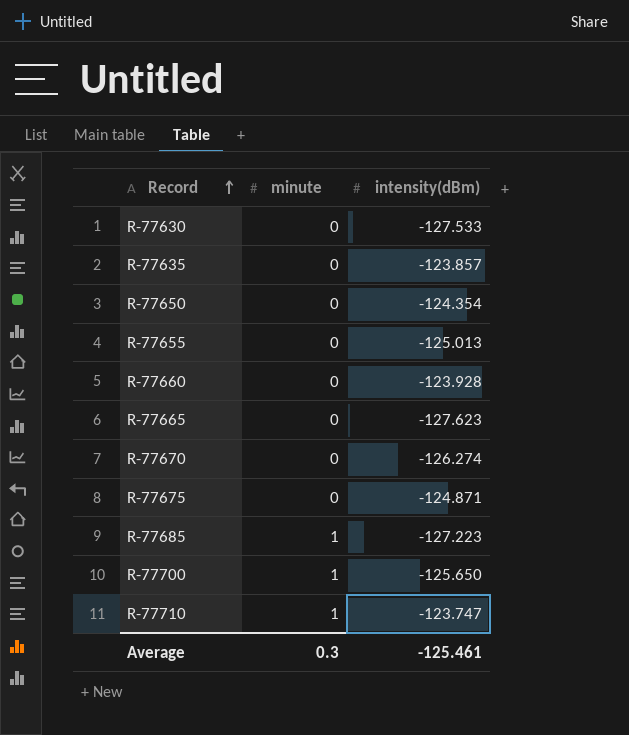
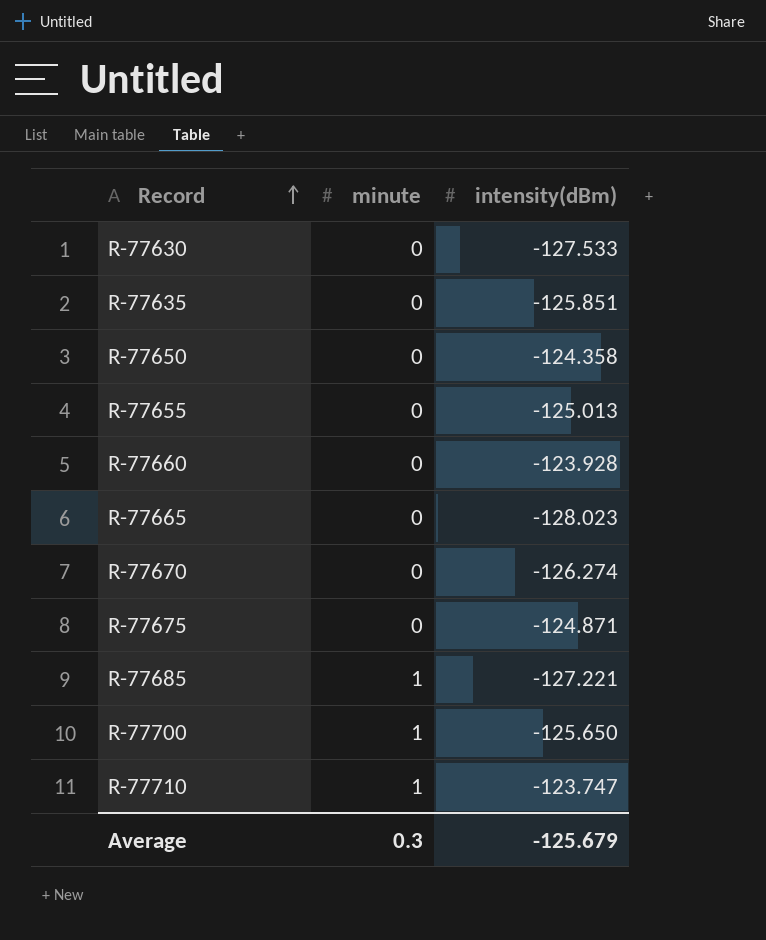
R-77635 | intensity(dBm): -123.857 -> -125.851
R-77650 | intensity(dBm): -124.354 -> -124.358
R-77665 | intensity(dBm): -127.623 -> -128.023
R-77685 | intensity(dBm): -127.223 -> -127.221
Average | intensity(dBm): -125.461 -> -125.679

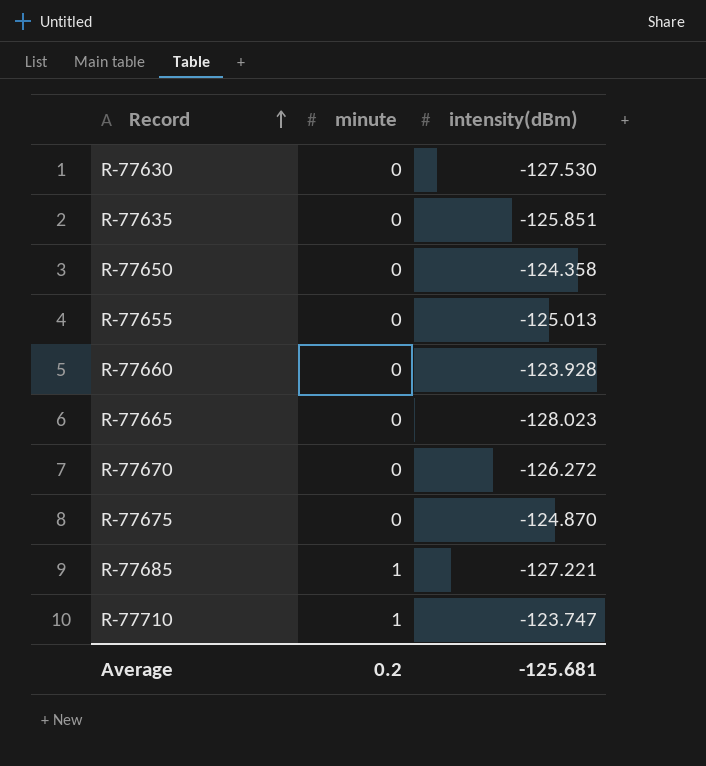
row R-77700: 1 | -125.650 -> none
R-77630 | intensity(dBm): -127.533 -> -127.530
R-77670 | intensity(dBm): -126.274 -> -126.272
R-77675 | intensity(dBm): -124.871 -> -124.870
Average | minute: 0.3 -> 0.2
Average | intensity(dBm): -125.679 -> -125.681

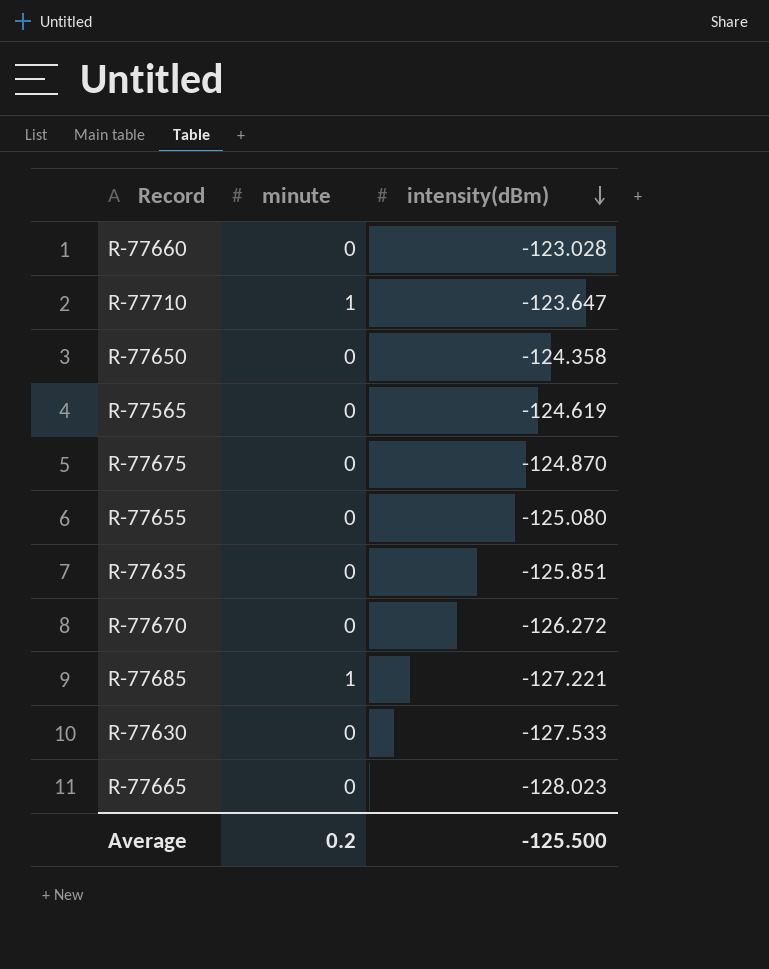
row order: Record ascending -> intensity(dBm) descending
R-77660 | intensity(dBm): -123.928 -> -123.028
R-77710 | intensity(dBm): -123.747 -> -123.647
row R-77565: none -> 0 | -124.619
R-77655 | intensity(dBm): -125.013 -> -125.080
R-77630 | intensity(dBm): -127.530 -> -127.533
Average | intensity(dBm): -125.681 -> -125.500

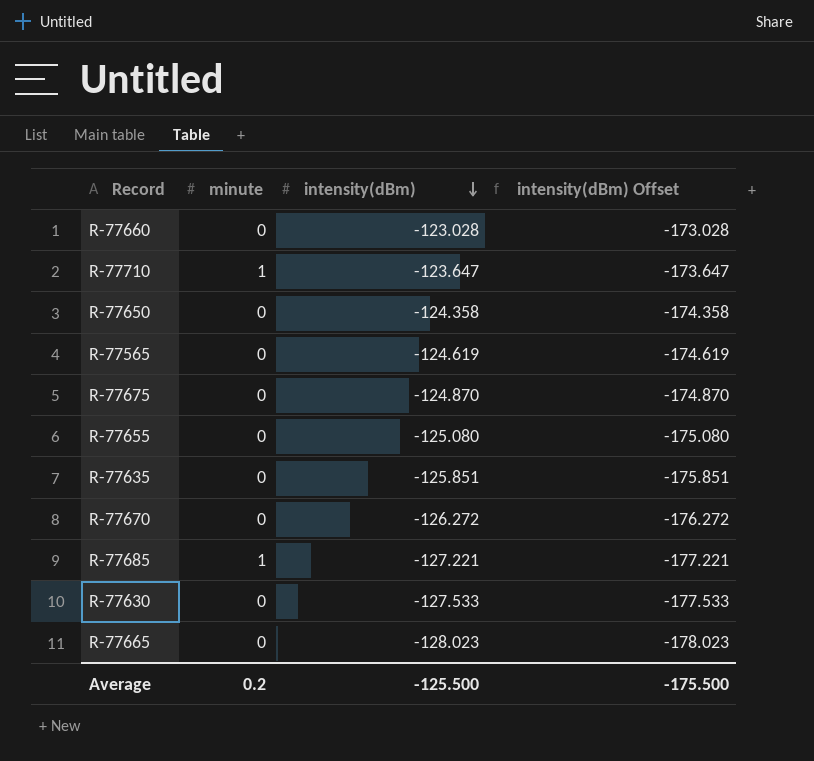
column intensity(dBm) Offset | formula: none -> [intensity(dBm)] - 50

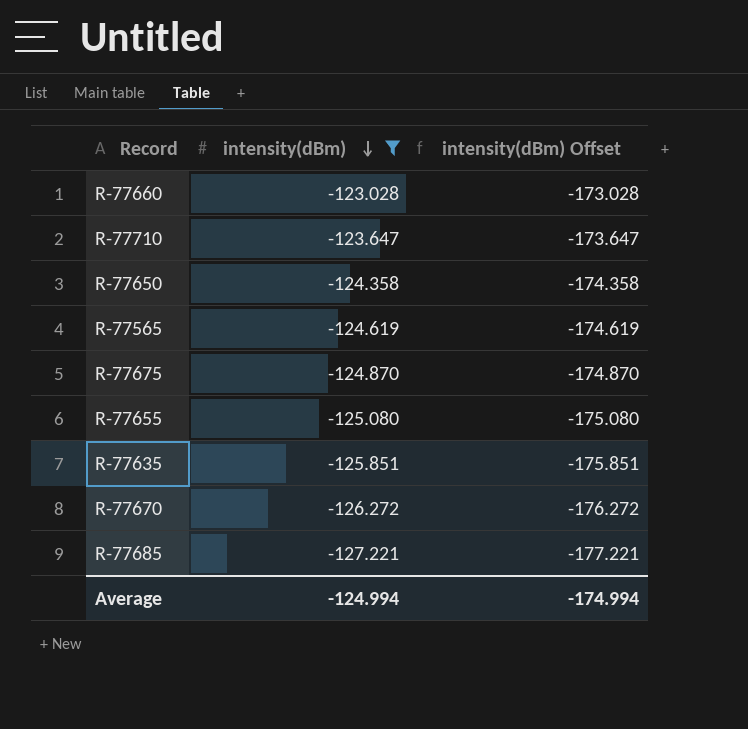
filter: none -> intensity(dBm) >= -127.221
column minute | position: 2 -> none
Average | intensity(dBm): -125.500 -> -124.994
Average | intensity(dBm) Offset: -175.500 -> -174.994

